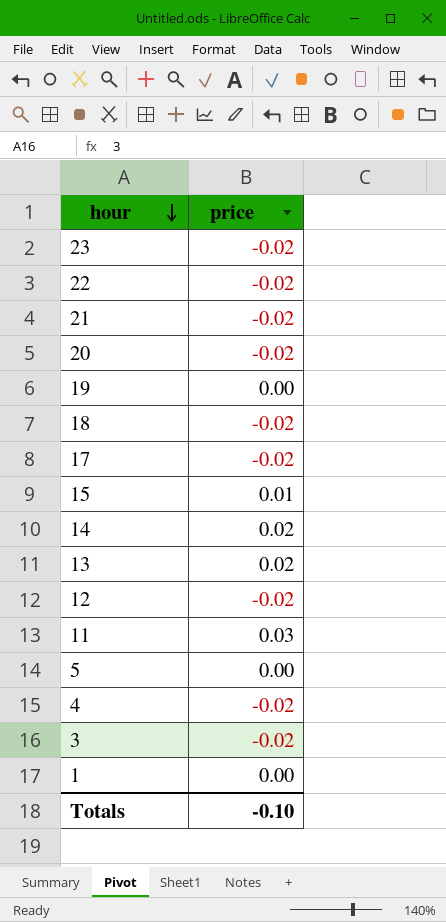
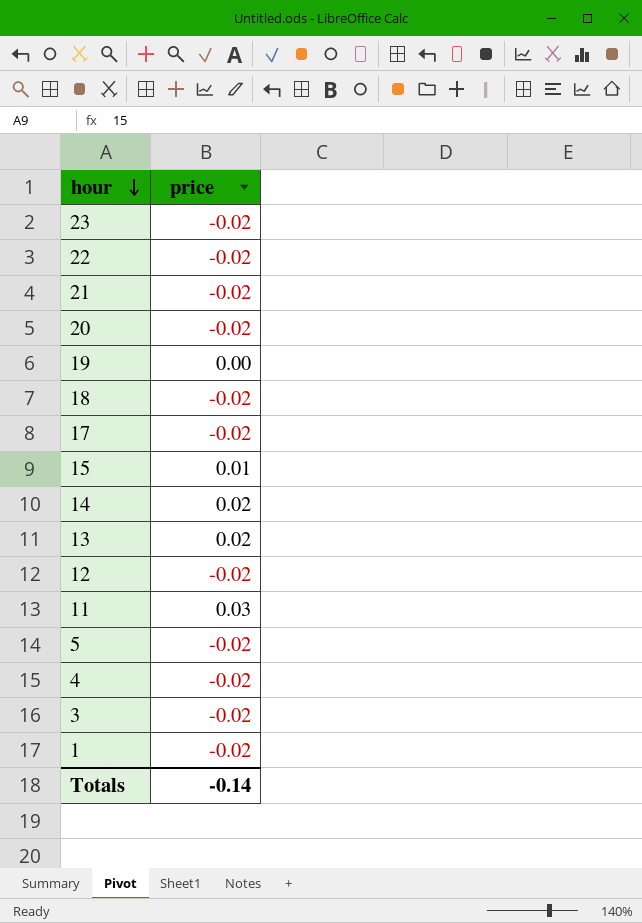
5 | price: 0.00 -> -0.02
1 | price: 0.00 -> -0.02
Totals | price: -0.10 -> -0.14

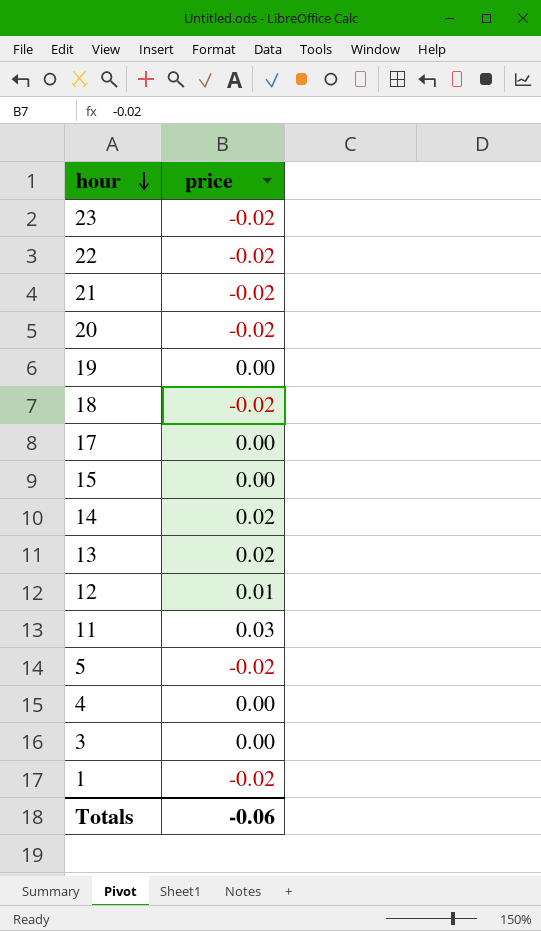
17 | price: -0.02 -> 0.00
15 | price: 0.01 -> 0.00
12 | price: -0.02 -> 0.01
4 | price: -0.02 -> 0.00
3 | price: -0.02 -> 0.00
Totals | price: -0.14 -> -0.06

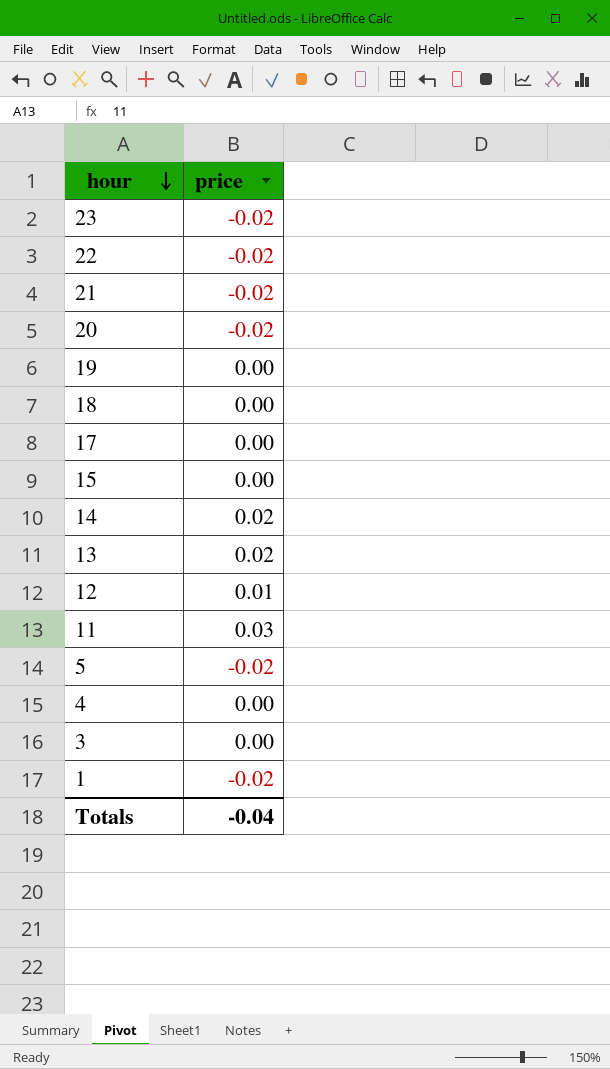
18 | price: -0.02 -> 0.00
Totals | price: -0.06 -> -0.04

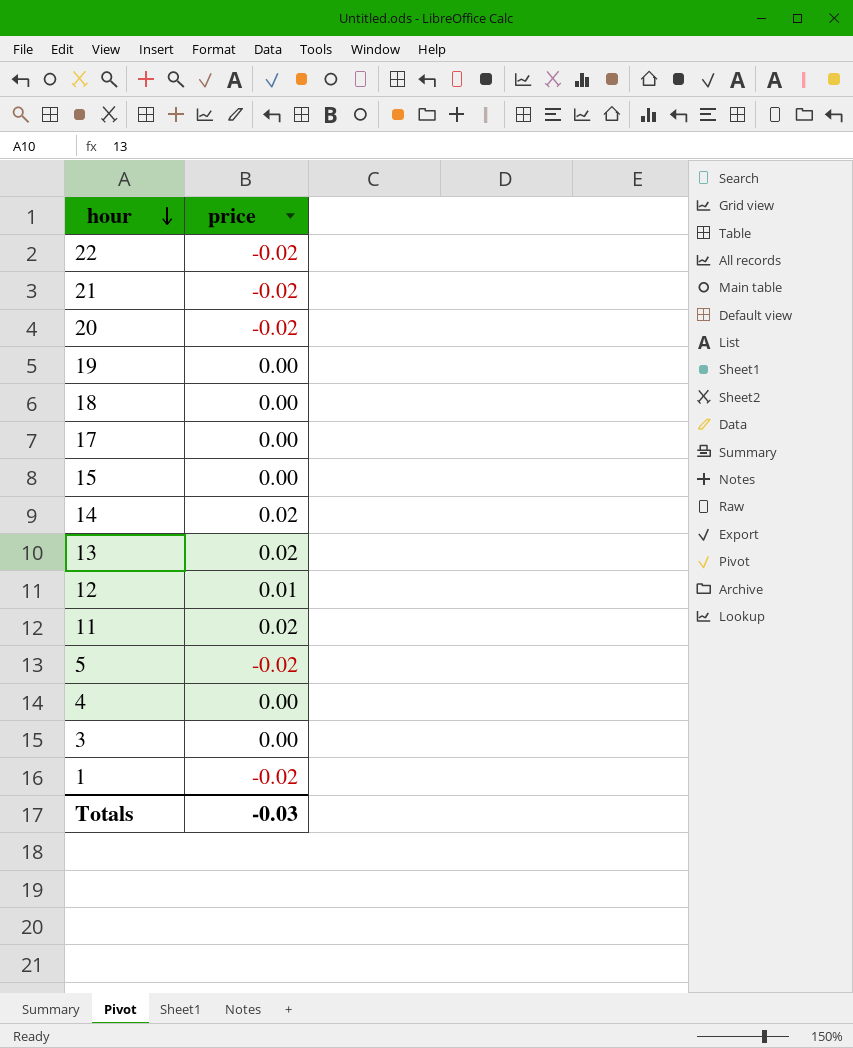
row 23: -0.02 -> none
11 | price: 0.03 -> 0.02
Totals | price: -0.04 -> -0.03

